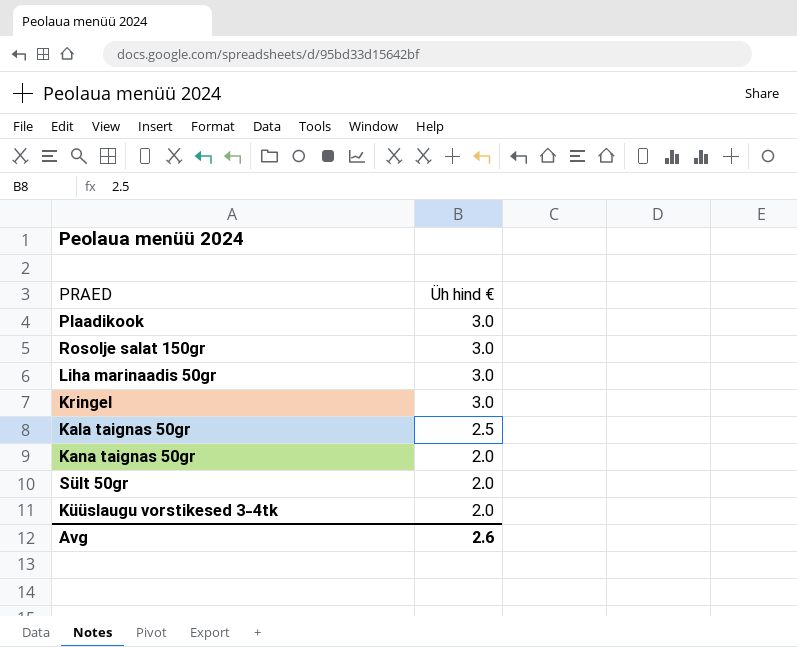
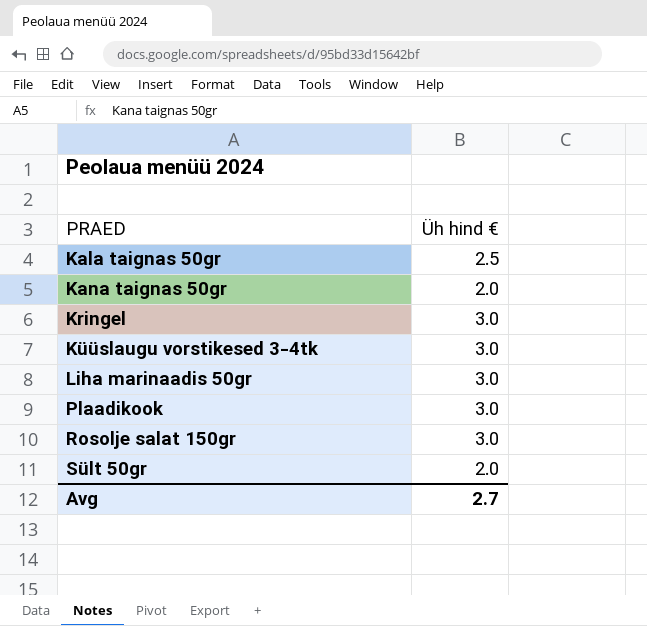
row order: Üh hind € descending -> PRAED ascending
Küüslaugu vorstikesed 3-4tk | Üh hind €: 2.0 -> 3.0
Avg | Üh hind €: 2.6 -> 2.7

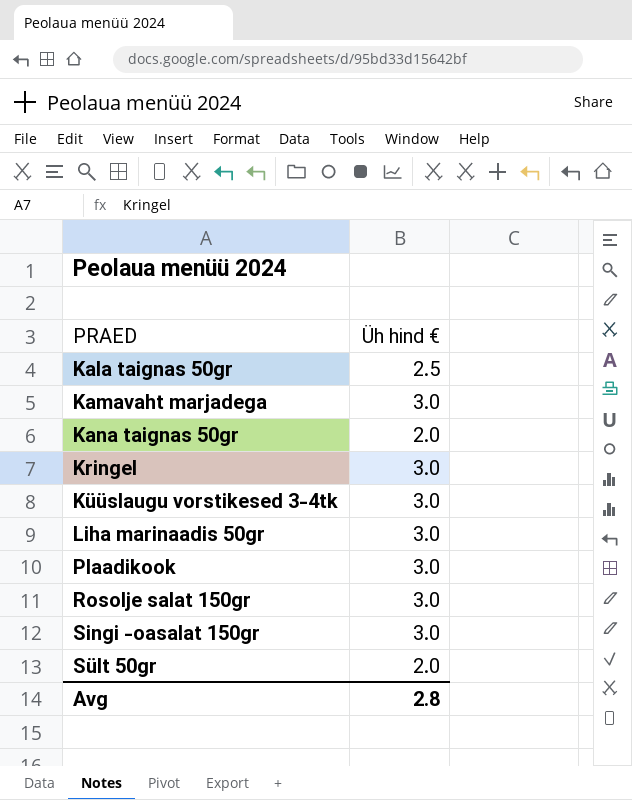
row Kamavaht marjadega: none -> 3.0
row Singi -oasalat 150gr: none -> 3.0
Avg | Üh hind €: 2.7 -> 2.8

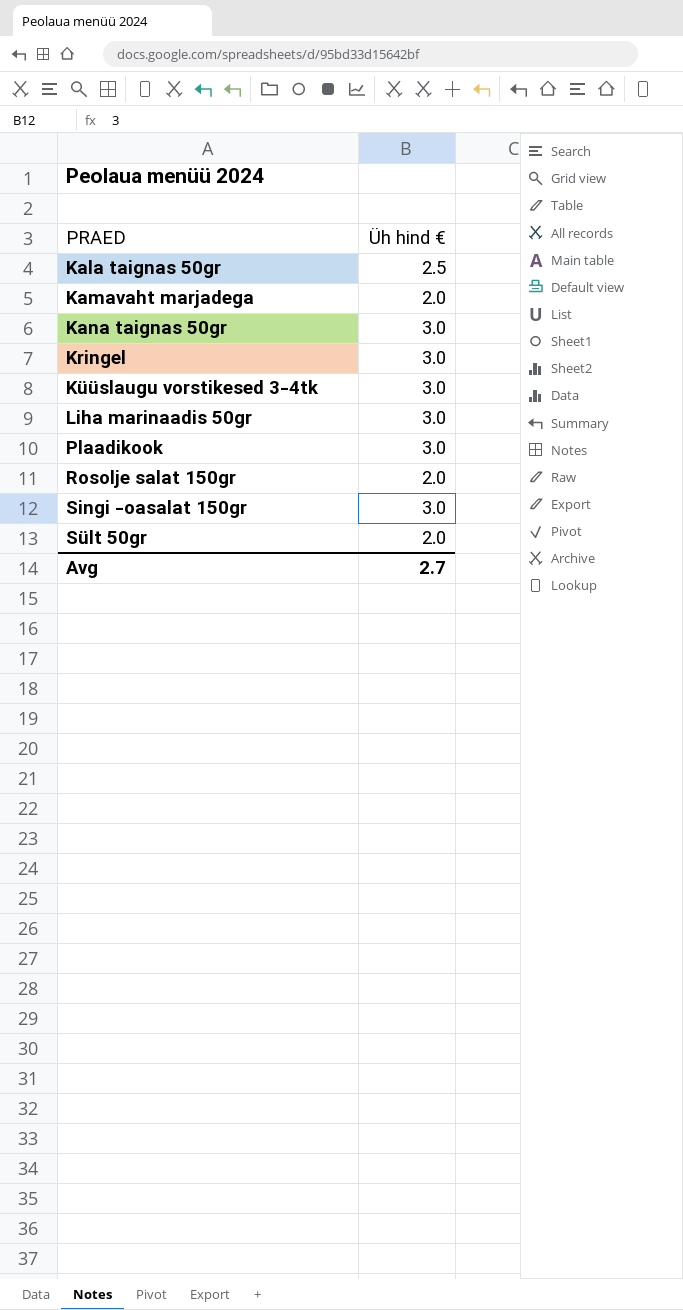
Kamavaht marjadega | Üh hind €: 3.0 -> 2.0
Kana taignas 50gr | Üh hind €: 2.0 -> 3.0
Rosolje salat 150gr | Üh hind €: 3.0 -> 2.0
Avg | Üh hind €: 2.8 -> 2.7

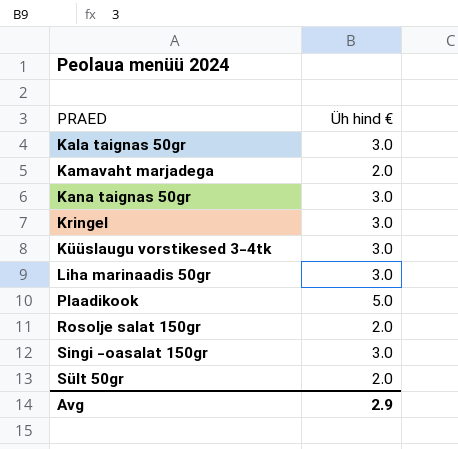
Kala taignas 50gr | Üh hind €: 2.5 -> 3.0
Plaadikook | Üh hind €: 3.0 -> 5.0
Avg | Üh hind €: 2.7 -> 2.9

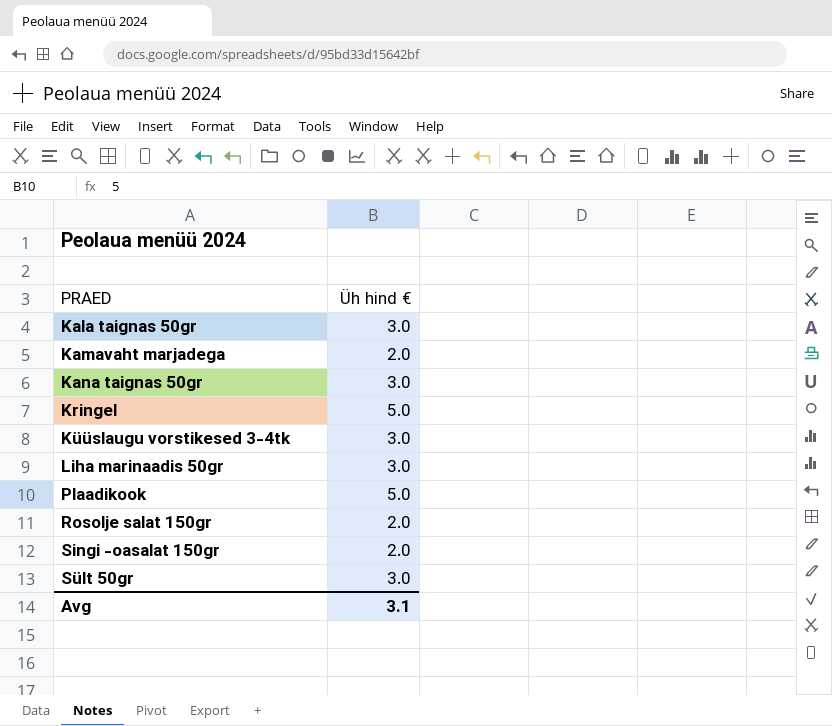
Kringel | Üh hind €: 3.0 -> 5.0
Singi -oasalat 150gr | Üh hind €: 3.0 -> 2.0
Sült 50gr | Üh hind €: 2.0 -> 3.0
Avg | Üh hind €: 2.9 -> 3.1

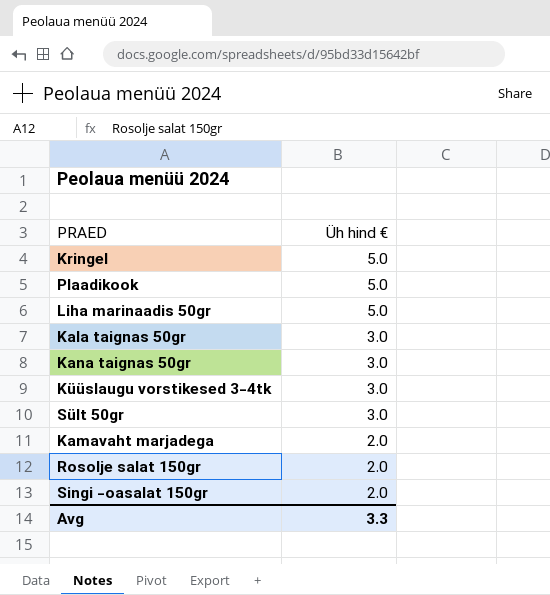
row order: PRAED ascending -> Üh hind € descending
Liha marinaadis 50gr | Üh hind €: 3.0 -> 5.0
Avg | Üh hind €: 3.1 -> 3.3

